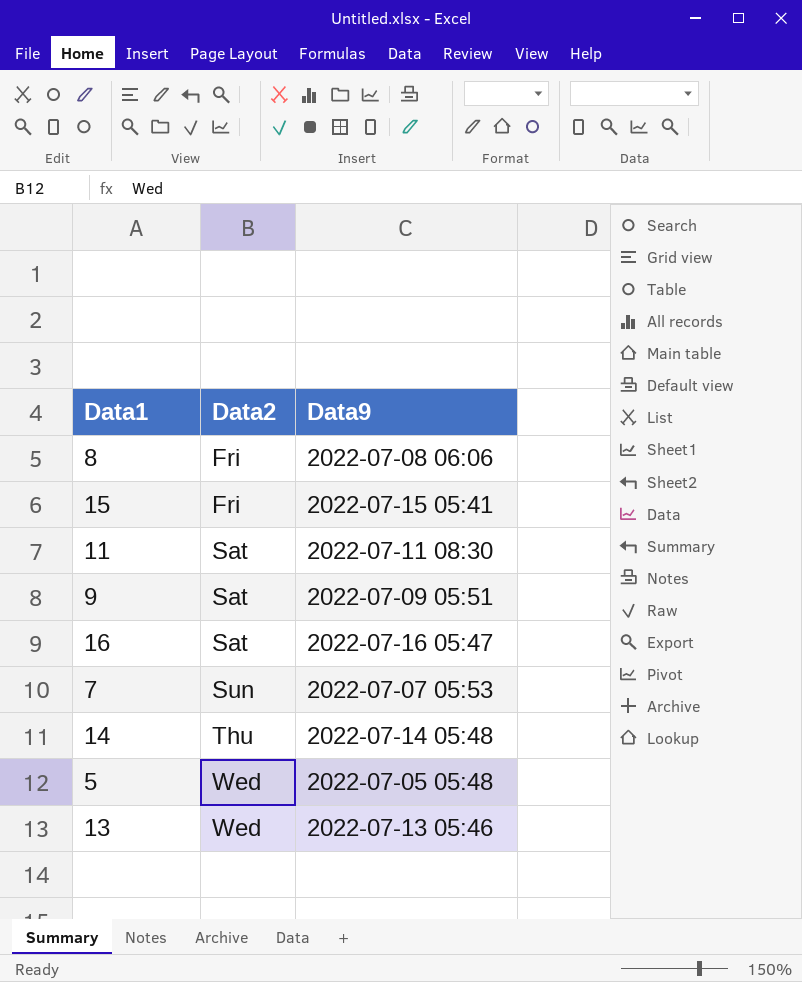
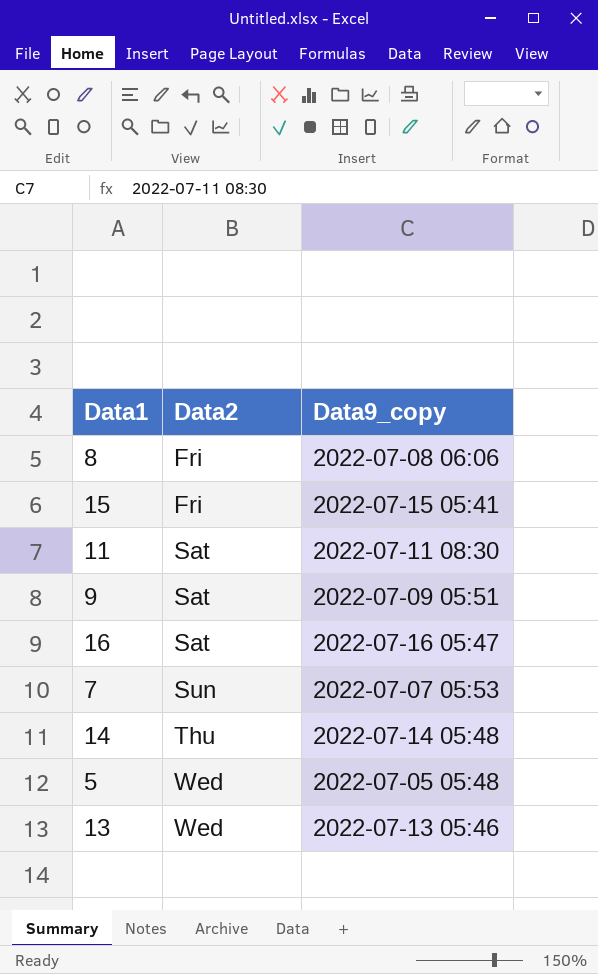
column name: Data9 -> Data9_copy

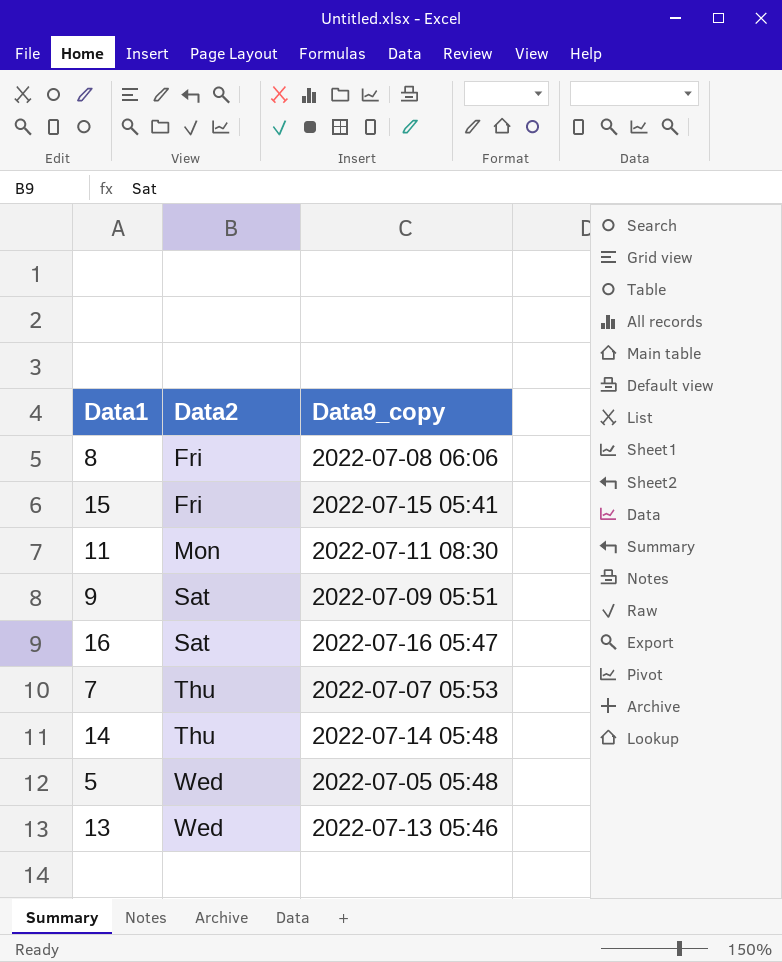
11 | Data2: Sat -> Mon
7 | Data2: Sun -> Thu

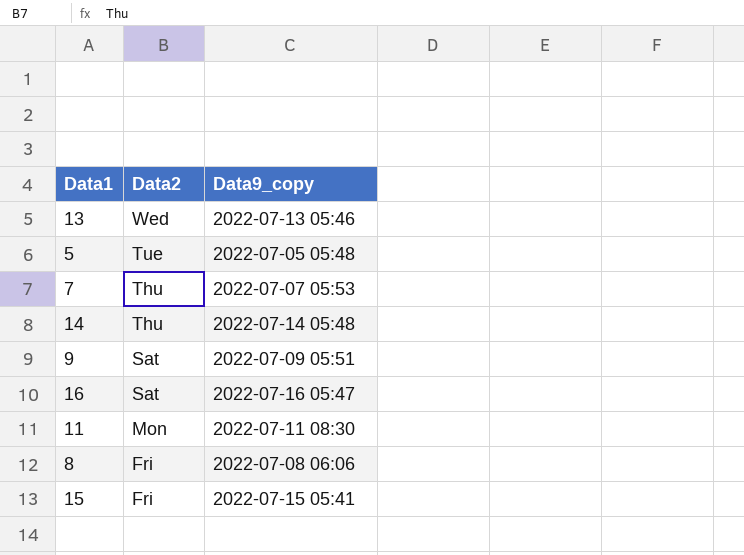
row order: Data2 ascending -> Data2 descending
5 | Data2: Wed -> Tue

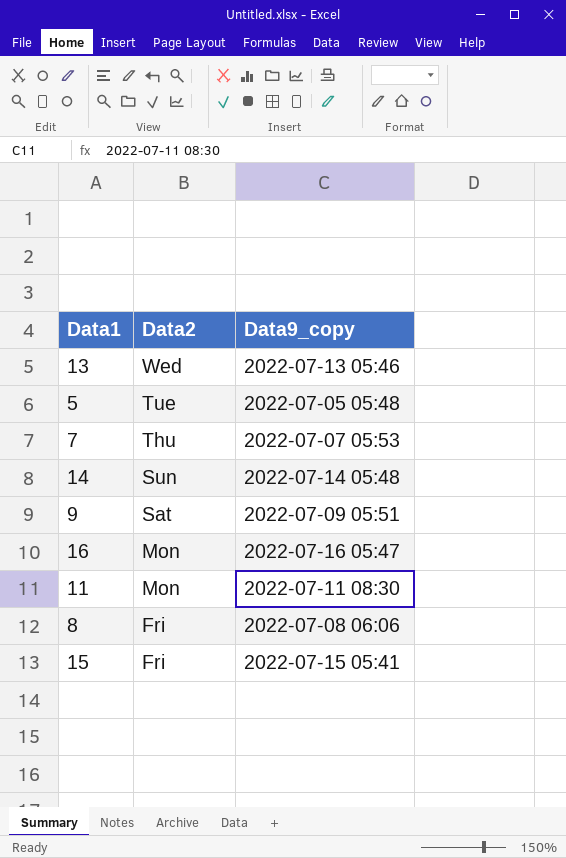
14 | Data2: Thu -> Sun
16 | Data2: Sat -> Mon

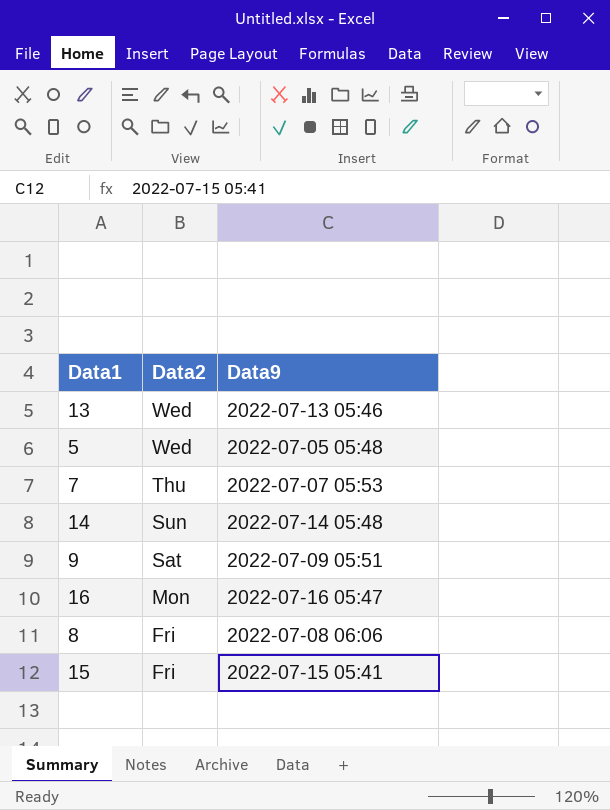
column name: Data9_copy -> Data9
row 11: Mon | 2022-07-11 08:30 -> none
5 | Data2: Tue -> Wed

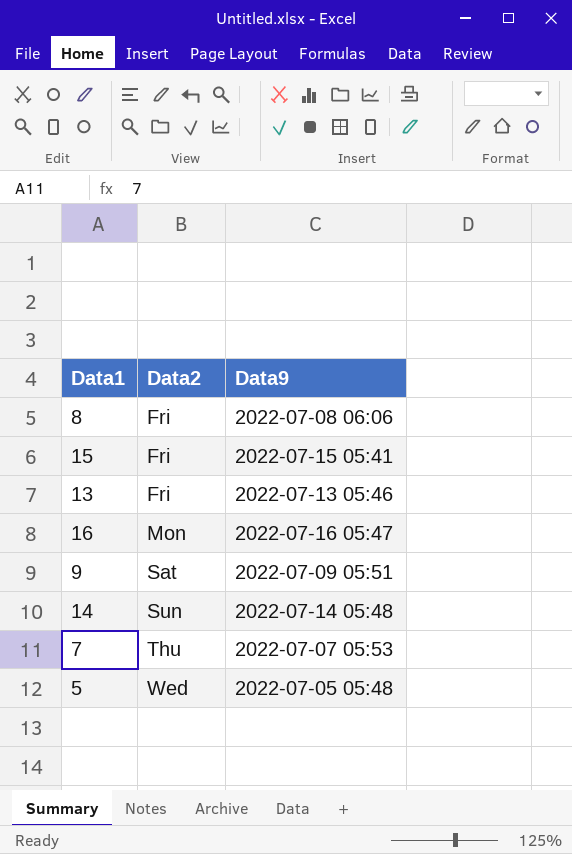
row order: Data2 descending -> Data2 ascending
13 | Data2: Wed -> Fri

